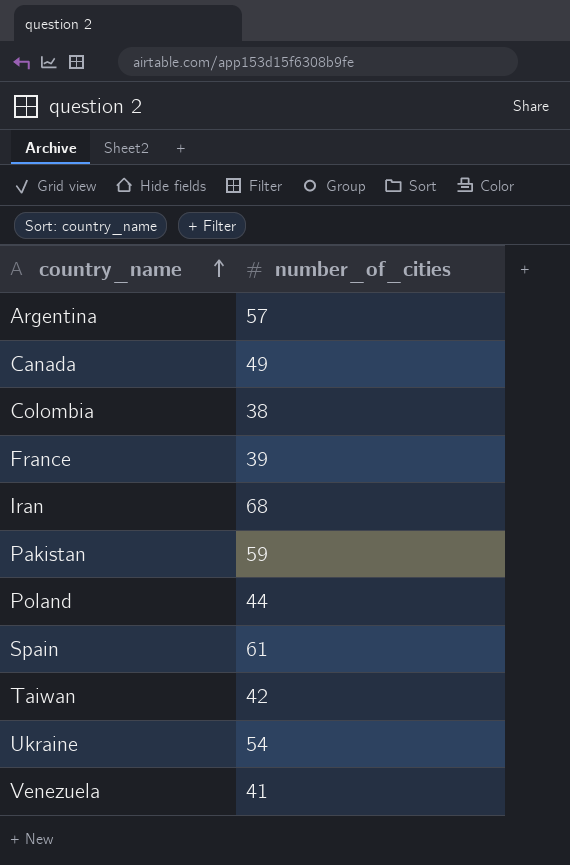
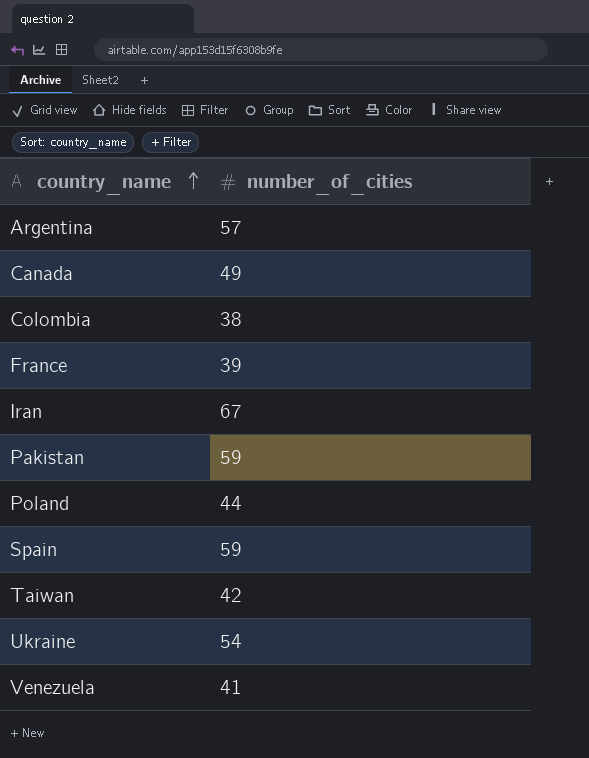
Iran | number_of_cities: 68 -> 67
Spain | number_of_cities: 61 -> 59

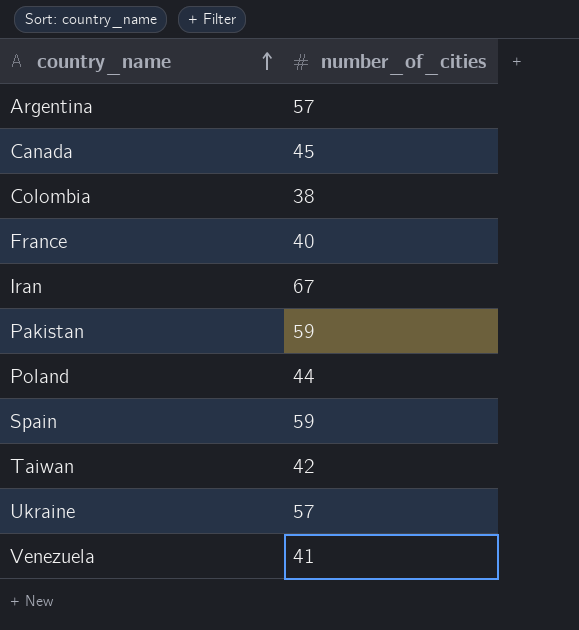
Canada | number_of_cities: 49 -> 45
France | number_of_cities: 39 -> 40
Ukraine | number_of_cities: 54 -> 57

